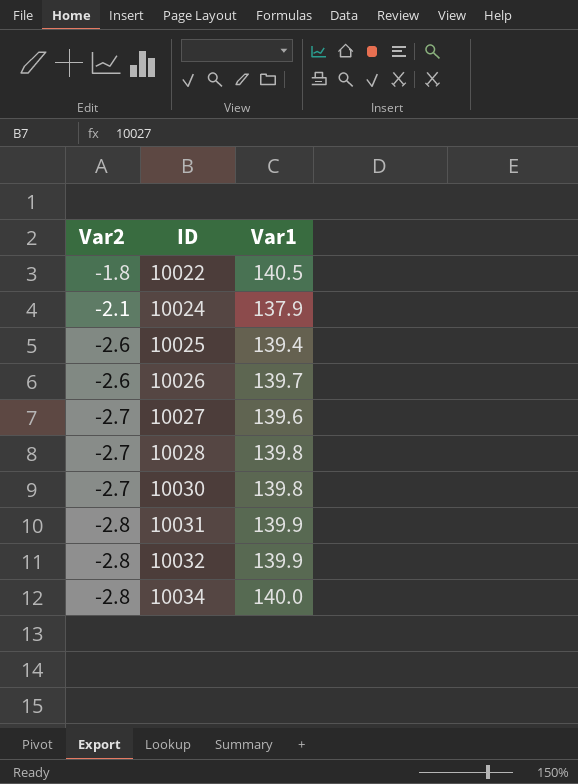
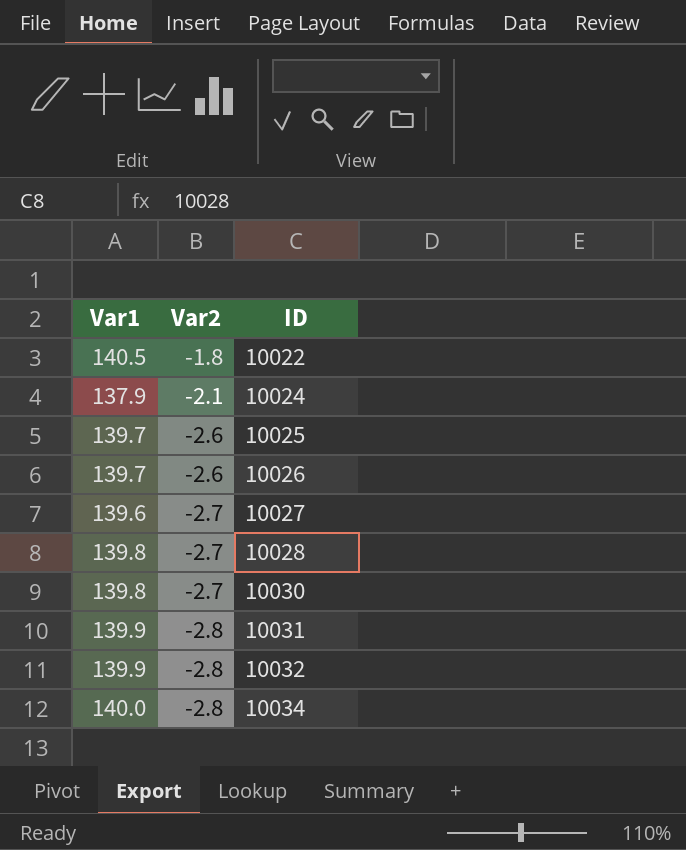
column Var1 | position: 3 -> 1
10025 | Var1: 139.4 -> 139.7

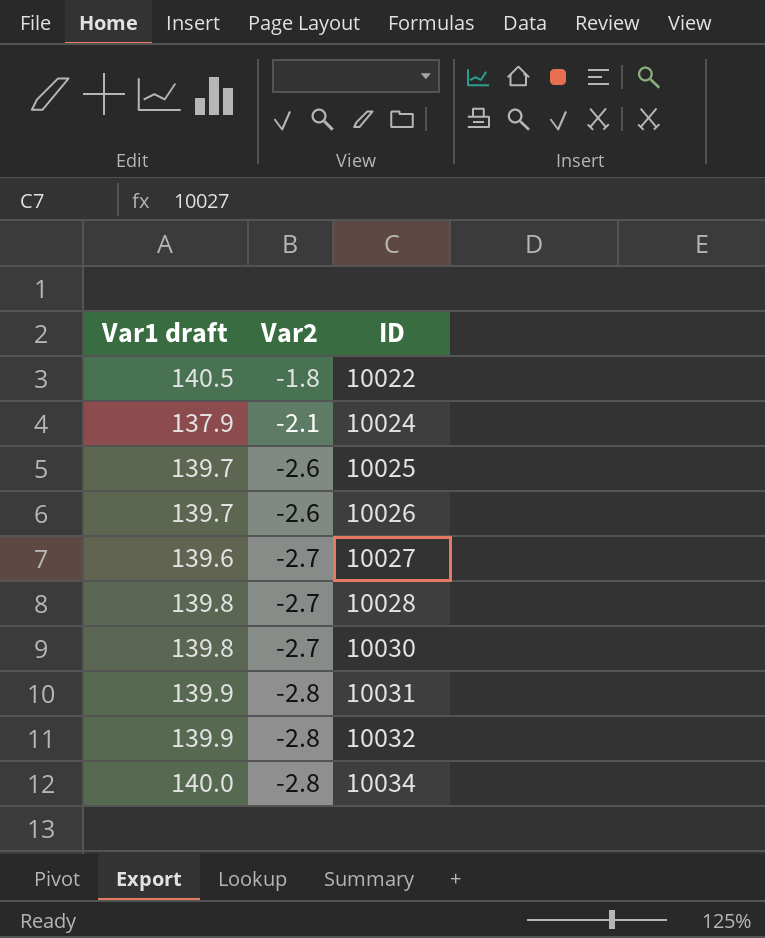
column name: Var1 -> Var1 draft

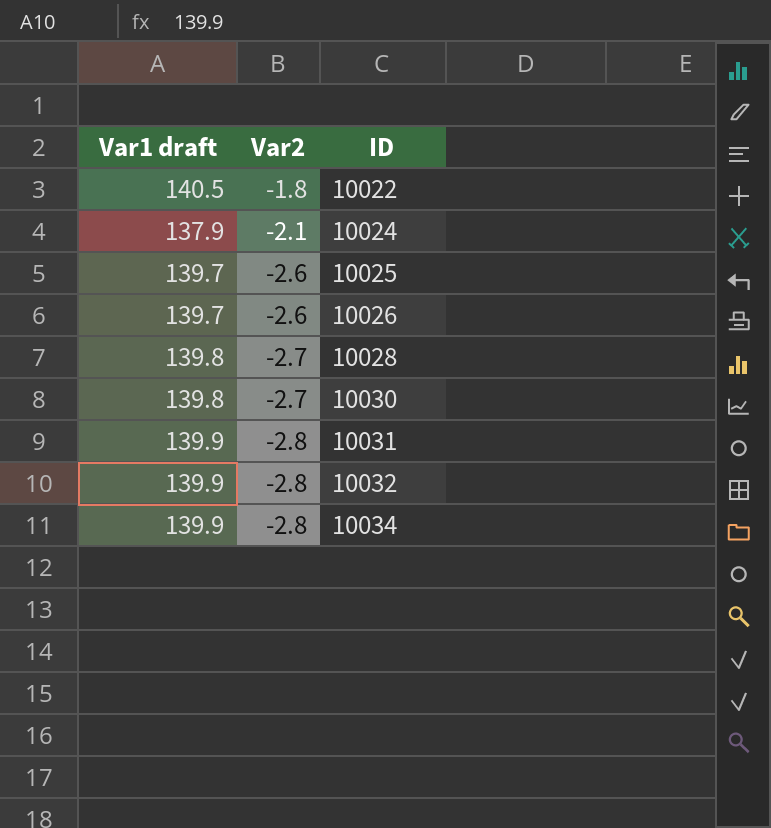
row 10027: 139.6 | -2.7 -> none
10034 | Var1 draft: 140.0 -> 139.9

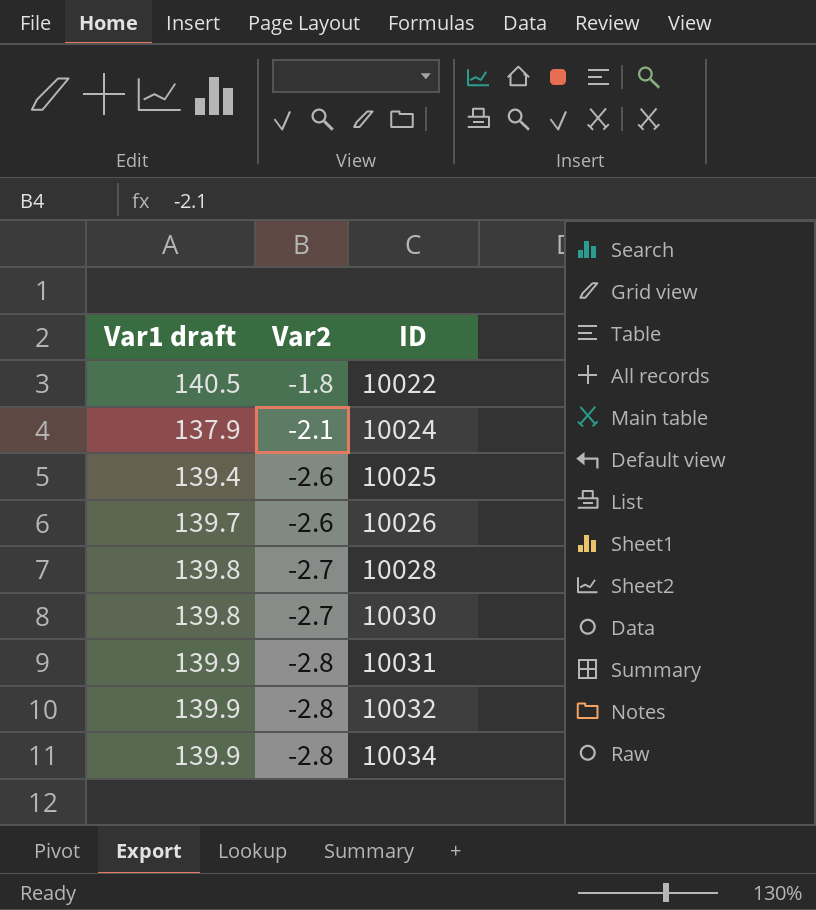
10025 | Var1 draft: 139.7 -> 139.4

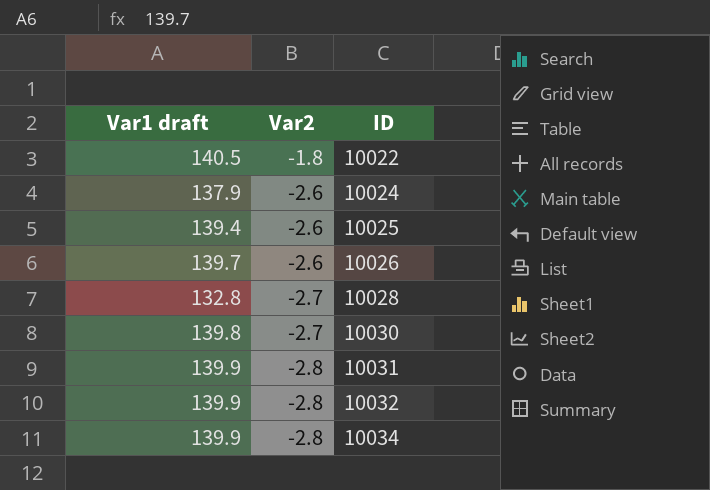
10024 | Var2: -2.1 -> -2.6
10028 | Var1 draft: 139.8 -> 132.8

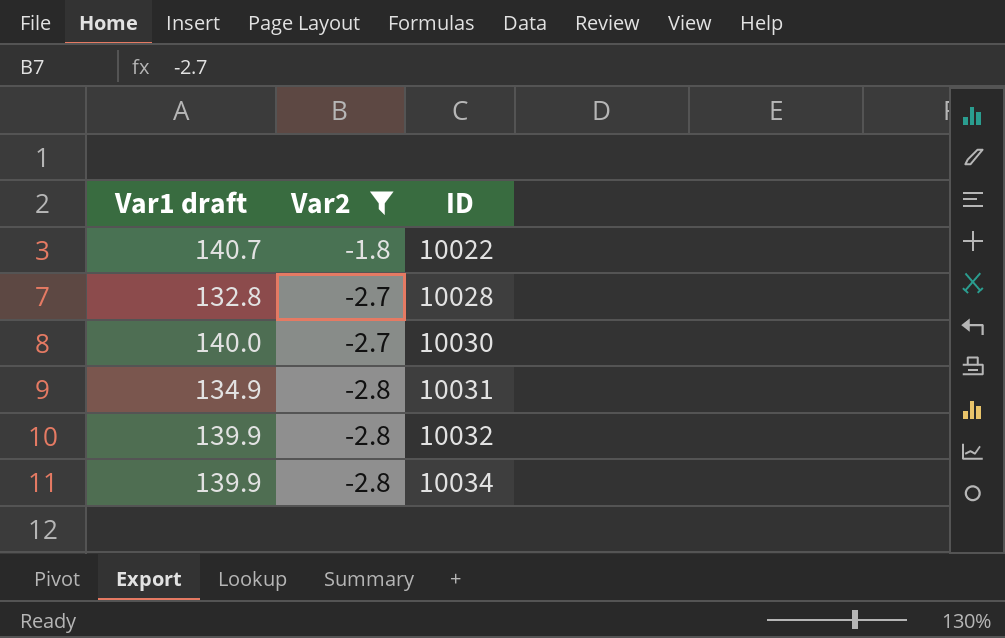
filter: none -> Var2 != -2.6
10022 | Var1 draft: 140.5 -> 140.7
10030 | Var1 draft: 139.8 -> 140.0
10031 | Var1 draft: 139.9 -> 134.9

